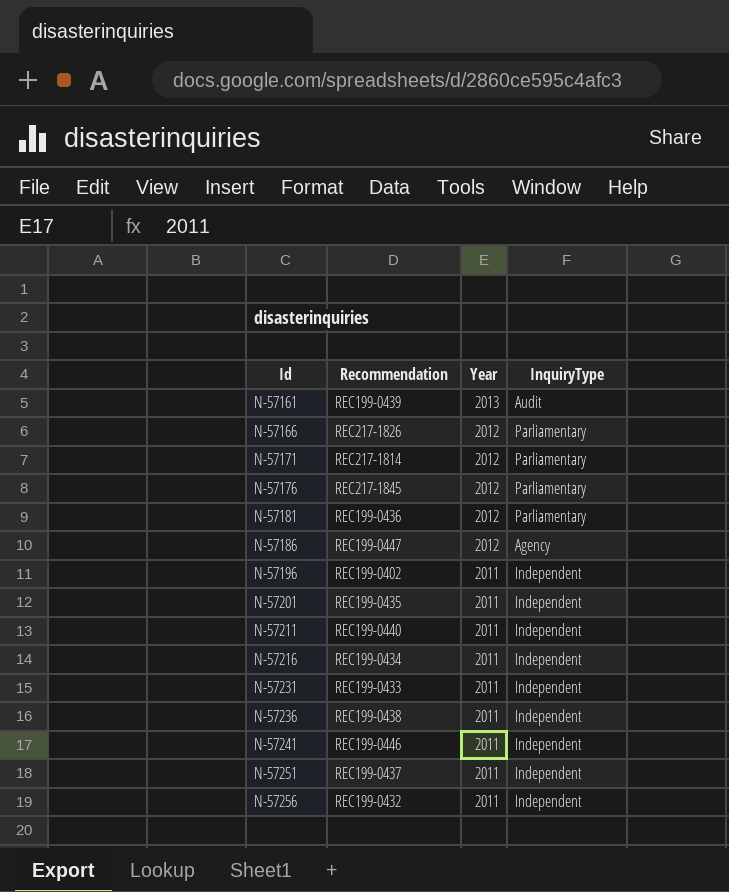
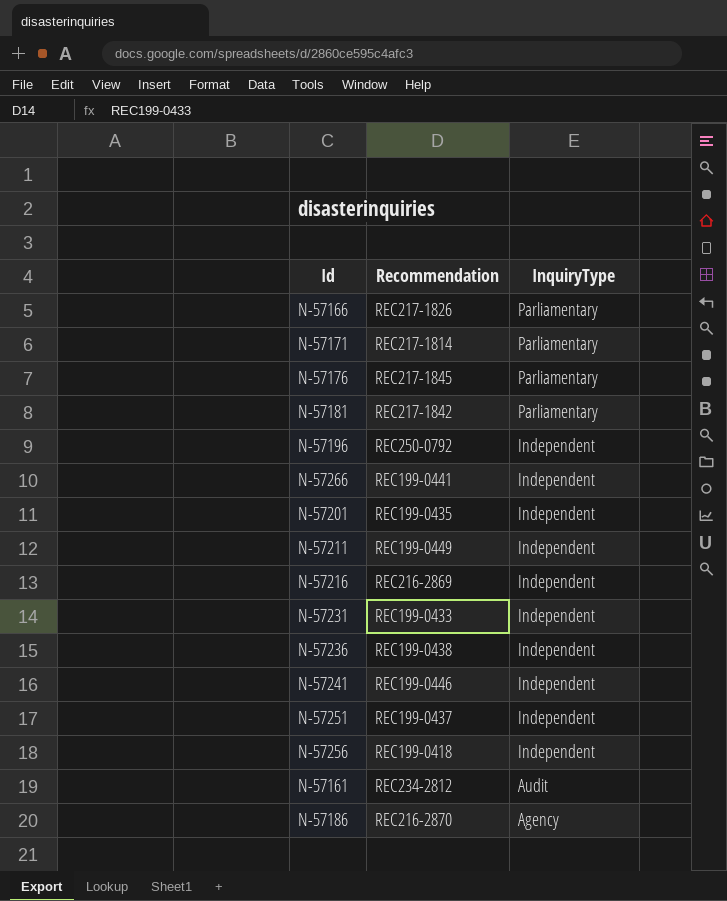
row order: Id ascending -> InquiryType descending
column Year | position: 3 -> none
N-57181 | Recommendation: REC199-0436 -> REC217-1842
N-57196 | Recommendation: REC199-0402 -> REC250-0792
row N-57266: none -> REC199-0441 | Independent
N-57211 | Recommendation: REC199-0440 -> REC199-0449
N-57216 | Recommendation: REC199-0434 -> REC216-2869
N-57256 | Recommendation: REC199-0432 -> REC199-0418
N-57161 | Recommendation: REC199-0439 -> REC234-2812
N-57186 | Recommendation: REC199-0447 -> REC216-2870

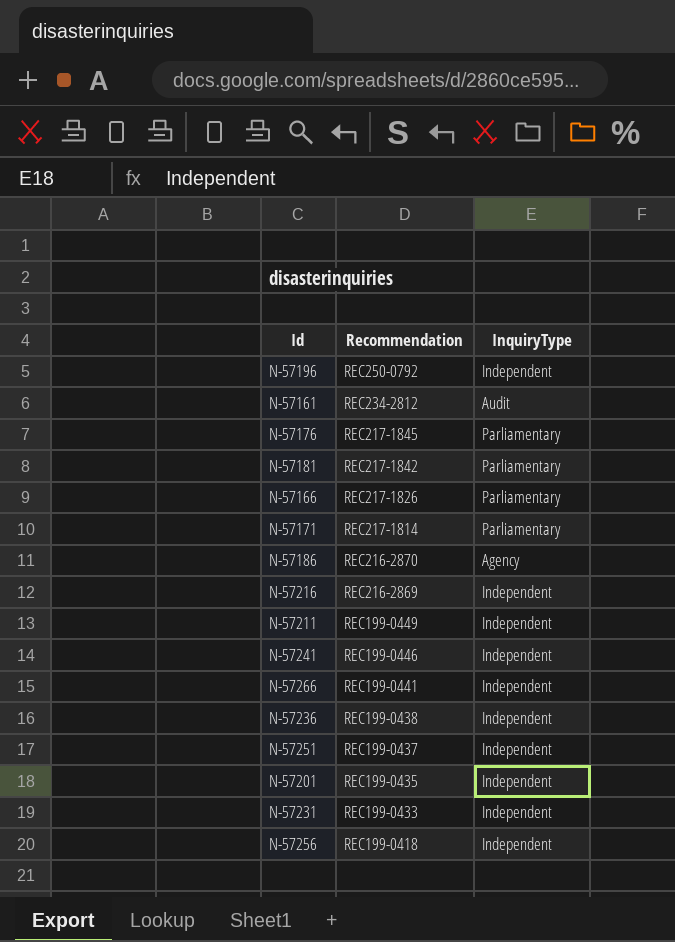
row order: InquiryType descending -> Recommendation descending

